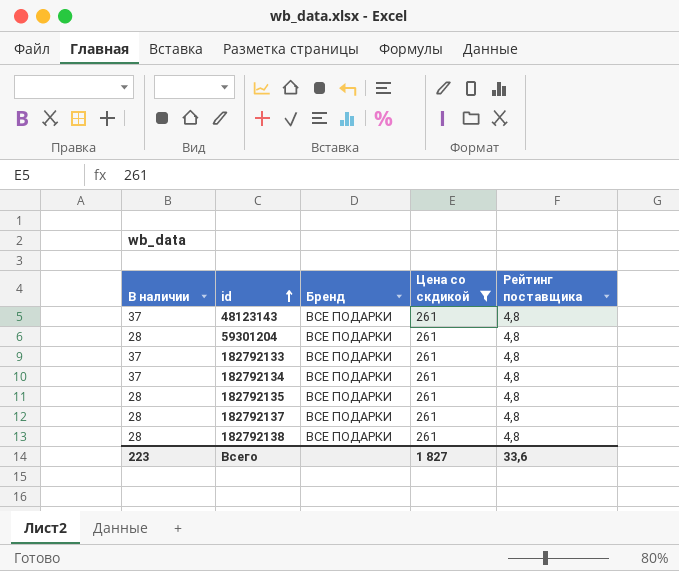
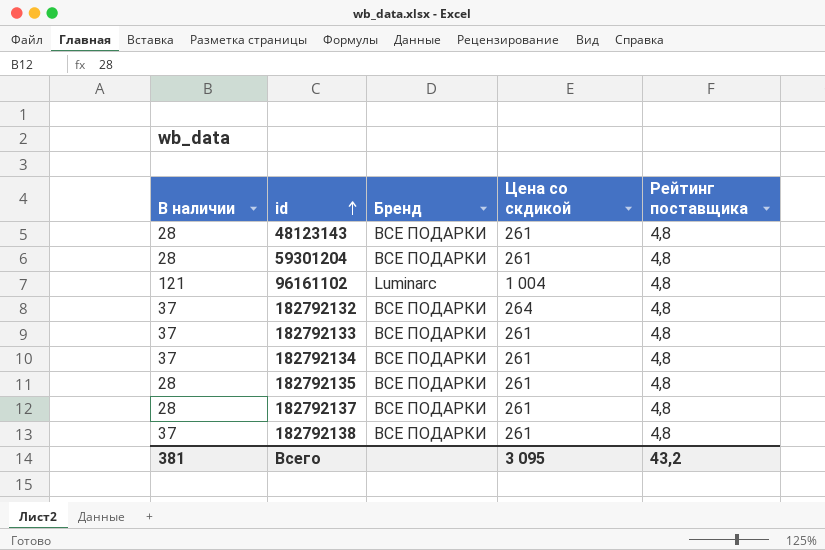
filter: Цена со скдикой = 261 -> none
48123143 | В наличии: 37 -> 28
182792138 | В наличии: 28 -> 37
Всего | В наличии: 223 -> 381
Всего | Цена со скдикой: 1 827 -> 3 095
Всего | Рейтинг поставщика: 33,6 -> 43,2

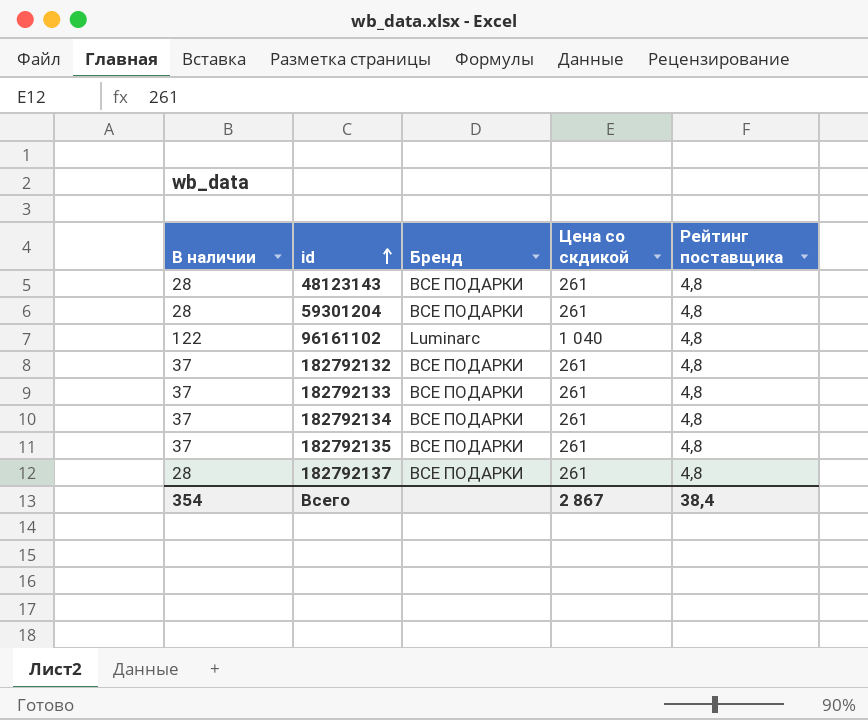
row 182792138: 37 | ВСЕ ПОДАРКИ | 261 | 4,8 -> none
96161102 | В наличии: 121 -> 122
96161102 | Цена со скдикой: 1 004 -> 1 040
182792132 | Цена со скдикой: 264 -> 261
182792135 | В наличии: 28 -> 37
Всего | В наличии: 381 -> 354
Всего | Цена со скдикой: 3 095 -> 2 867
Всего | Рейтинг поставщика: 43,2 -> 38,4

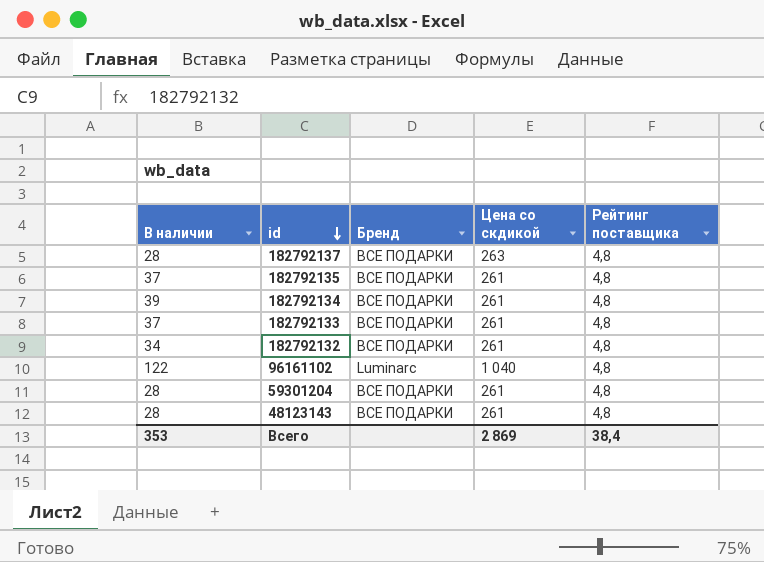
row order: id ascending -> id descending
182792137 | Цена со скдикой: 261 -> 263
182792134 | В наличии: 37 -> 39
182792132 | В наличии: 37 -> 34
Всего | В наличии: 354 -> 353
Всего | Цена со скдикой: 2 867 -> 2 869

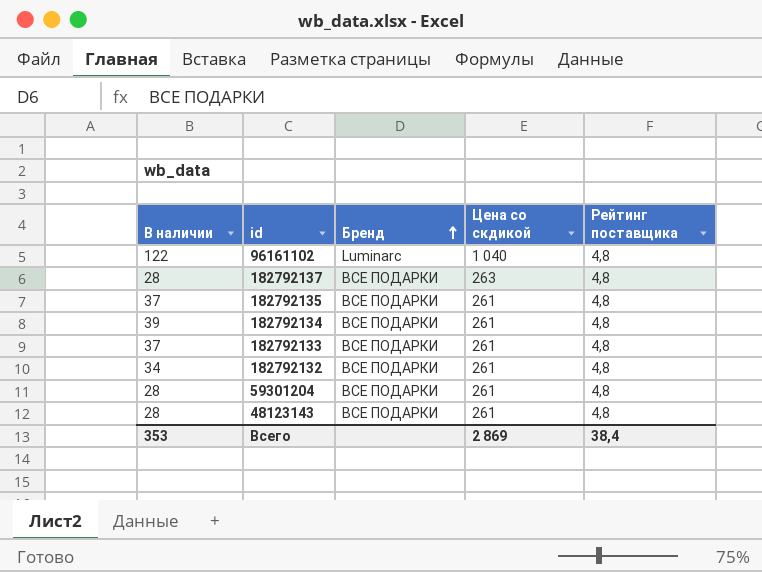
row order: id descending -> Бренд ascending

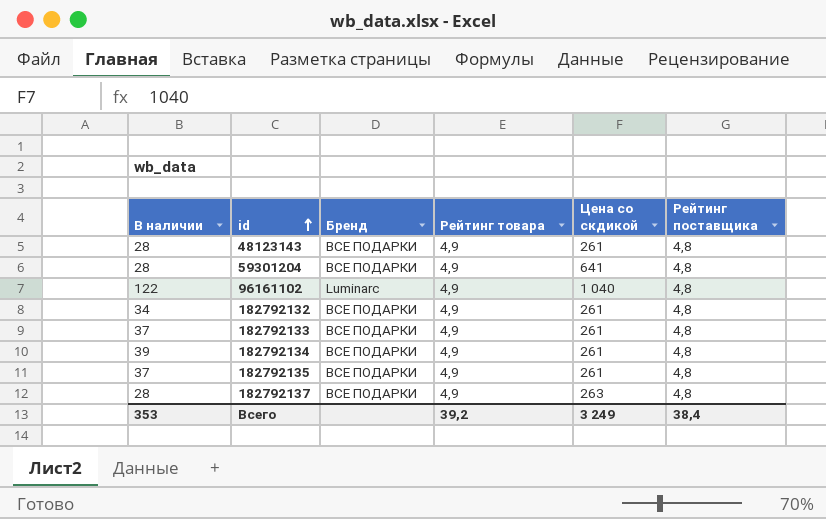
row order: Бренд ascending -> id ascending
column Рейтинг товара | position: none -> 4
59301204 | Цена со скдикой: 261 -> 641
Всего | Цена со скдикой: 2 869 -> 3 249

